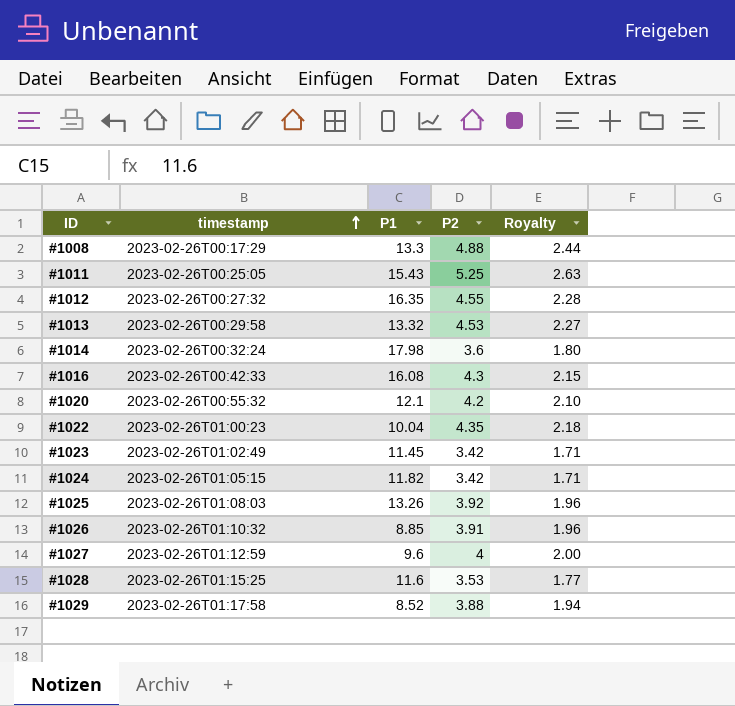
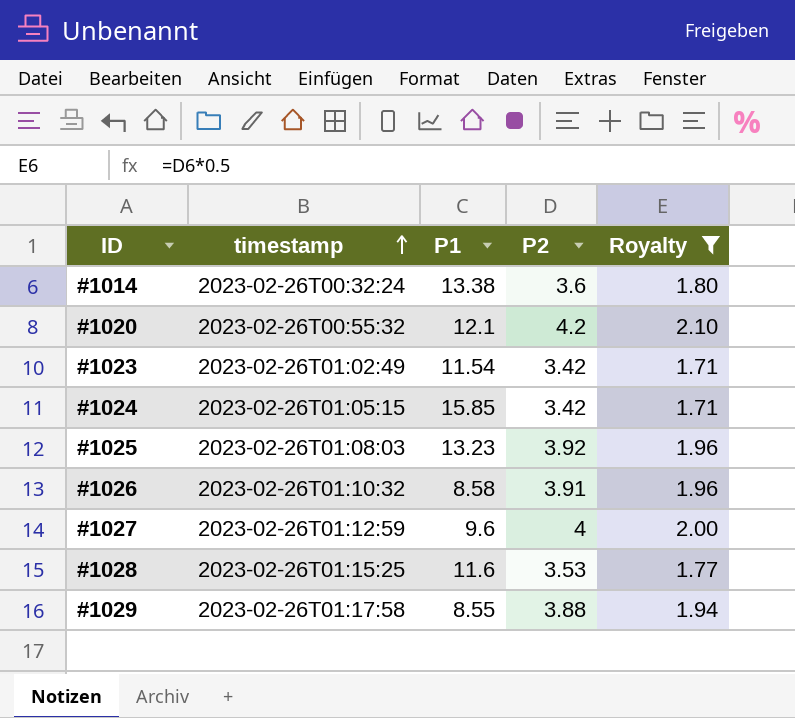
filter: none -> Royalty <= 2.10
#1014 | P1: 17.98 -> 13.38
#1023 | P1: 11.45 -> 11.54
#1024 | P1: 11.82 -> 15.85
#1025 | P1: 13.26 -> 13.23
#1026 | P1: 8.85 -> 8.58
#1029 | P1: 8.52 -> 8.55

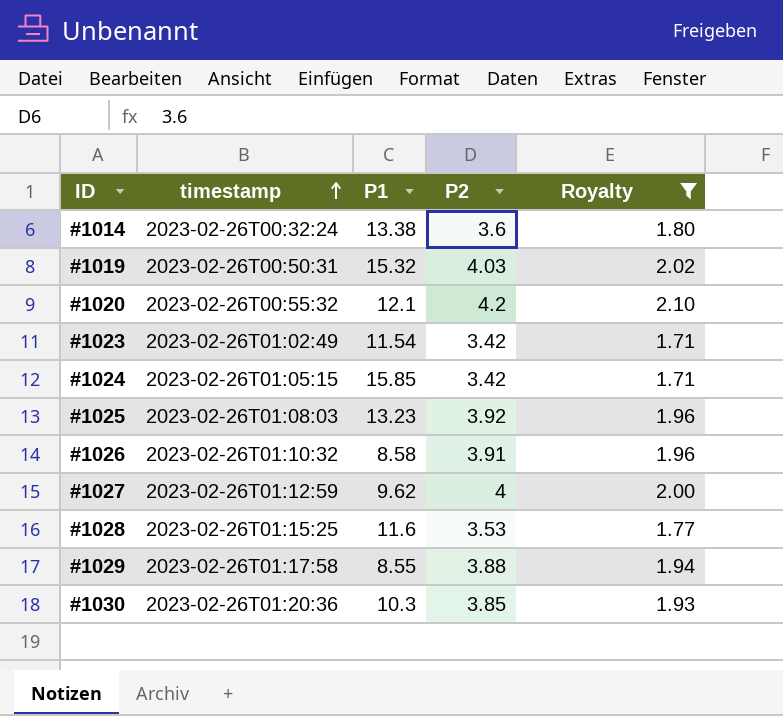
row #1019: none -> 2023-02-26T00:50:31 | 15.32 | 4.03 | 2.02
#1027 | P1: 9.6 -> 9.62
row #1030: none -> 2023-02-26T01:20:36 | 10.3 | 3.85 | 1.93

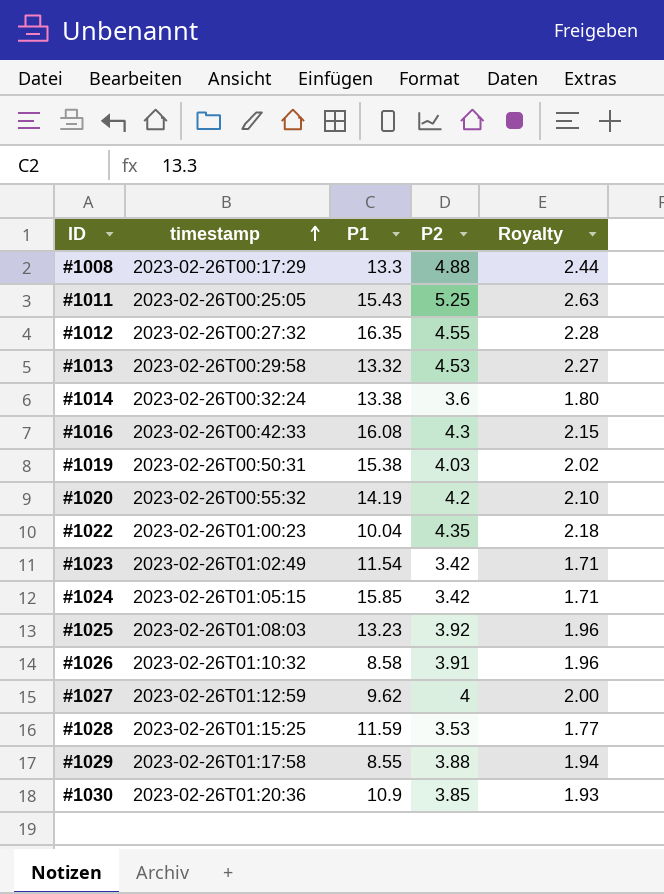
filter: Royalty <= 2.10 -> none
#1019 | P1: 15.32 -> 15.38
#1020 | P1: 12.1 -> 14.19
#1028 | P1: 11.6 -> 11.59
#1030 | P1: 10.3 -> 10.9

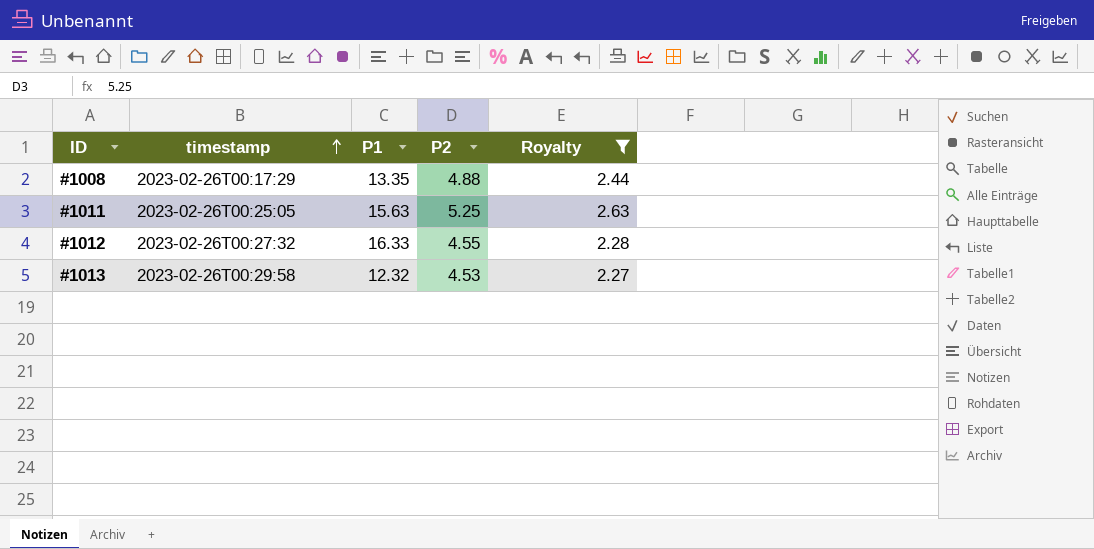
filter: none -> Royalty >= 2.27
#1008 | P1: 13.3 -> 13.35
#1011 | P1: 15.43 -> 15.63
#1012 | P1: 16.35 -> 16.33
#1013 | P1: 13.32 -> 12.32

